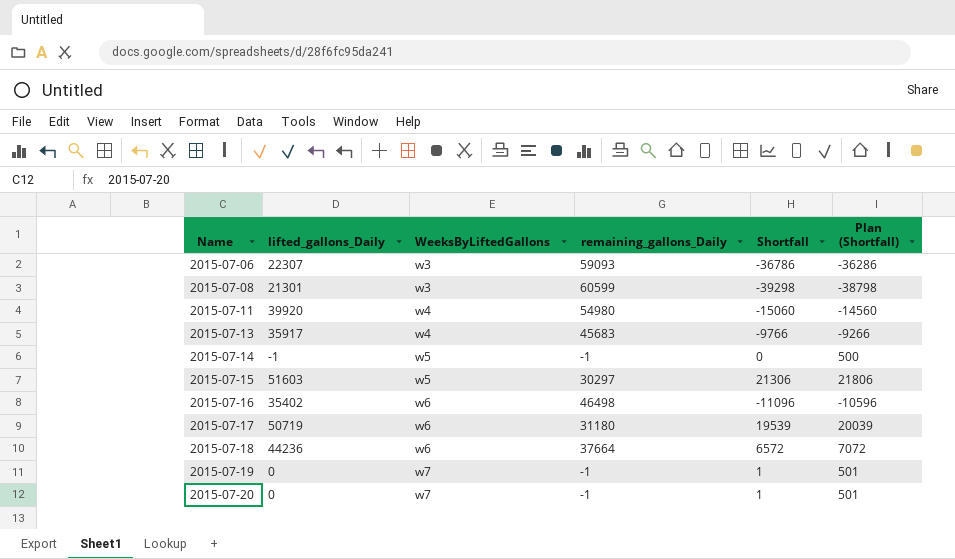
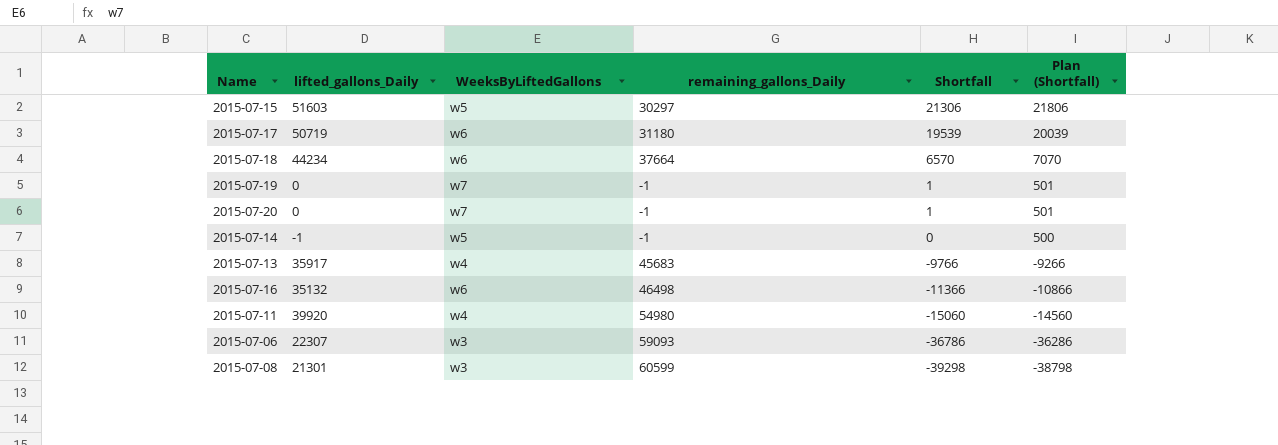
row order: Name ascending -> Shortfall descending
2015-07-18 | lifted_gallons_Daily: 44236 -> 44234
2015-07-18 | Shortfall: 6572 -> 6570
2015-07-18 | Plan (Shortfall): 7072 -> 7070
2015-07-16 | lifted_gallons_Daily: 35402 -> 35132
2015-07-16 | Shortfall: -11096 -> -11366
2015-07-16 | Plan (Shortfall): -10596 -> -10866

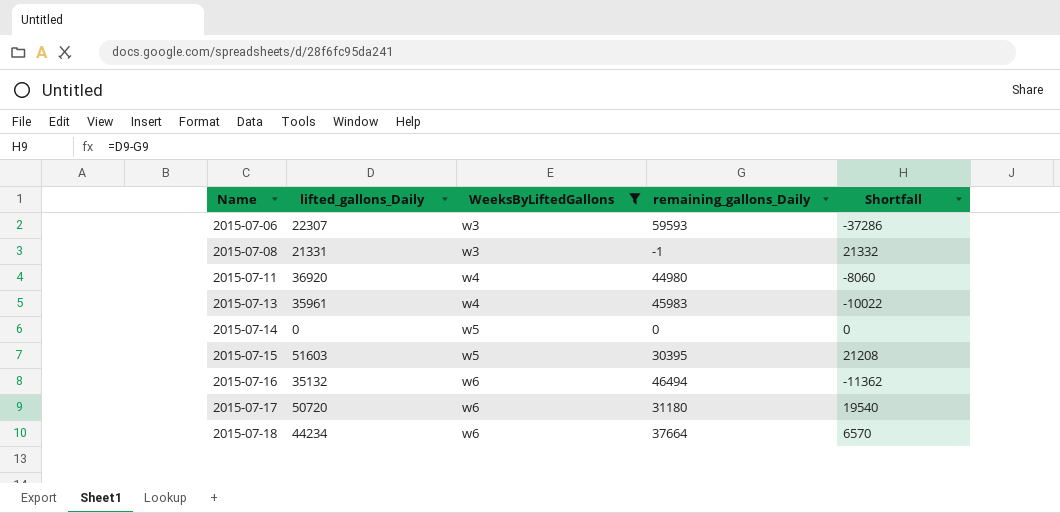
filter: none -> WeeksByLiftedGallons != w7
row order: Shortfall descending -> Name ascending
column Plan (Shortfall) | formula: [Shortfall] + 500 -> none
2015-07-06 | remaining_gallons_Daily: 59093 -> 59593
2015-07-06 | Shortfall: -36786 -> -37286
2015-07-08 | lifted_gallons_Daily: 21301 -> 21331
2015-07-08 | remaining_gallons_Daily: 60599 -> -1
2015-07-08 | Shortfall: -39298 -> 21332
2015-07-11 | lifted_gallons_Daily: 39920 -> 36920
2015-07-11 | remaining_gallons_Daily: 54980 -> 44980
2015-07-11 | Shortfall: -15060 -> -8060
2015-07-13 | lifted_gallons_Daily: 35917 -> 35961
2015-07-13 | remaining_gallons_Daily: 45683 -> 45983
2015-07-13 | Shortfall: -9766 -> -10022
2015-07-14 | lifted_gallons_Daily: -1 -> 0
2015-07-14 | remaining_gallons_Daily: -1 -> 0
2015-07-15 | remaining_gallons_Daily: 30297 -> 30395
2015-07-15 | Shortfall: 21306 -> 21208
2015-07-16 | remaining_gallons_Daily: 46498 -> 46494
2015-07-16 | Shortfall: -11366 -> -11362
2015-07-17 | lifted_gallons_Daily: 50719 -> 50720
2015-07-17 | Shortfall: 19539 -> 19540

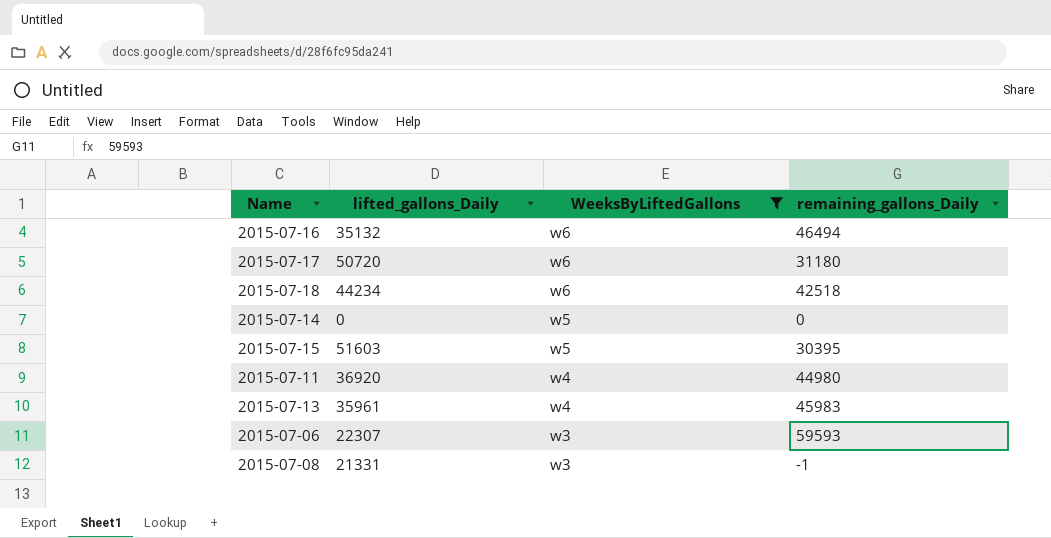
row order: Name ascending -> WeeksByLiftedGallons descending
column Shortfall | formula: [lifted_gallons_Daily] - [remaining_gallons_Daily] -> none
2015-07-18 | remaining_gallons_Daily: 37664 -> 42518

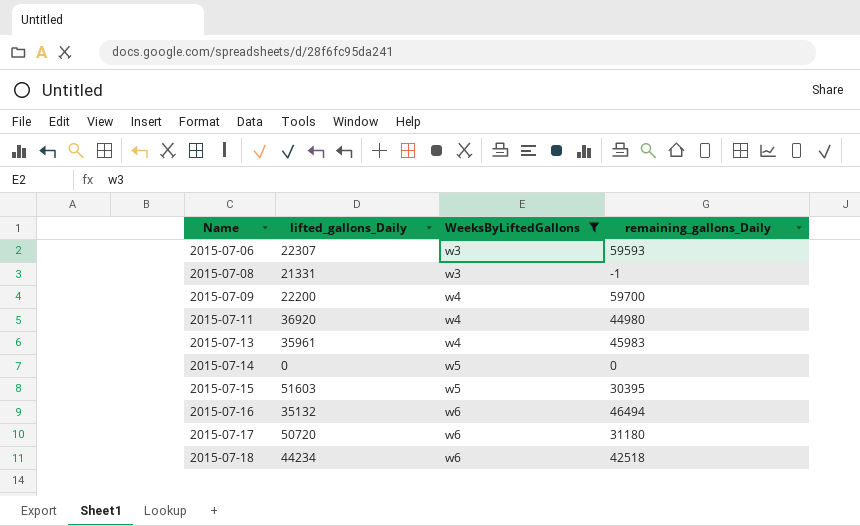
row order: WeeksByLiftedGallons descending -> Name ascending
row 2015-07-09: none -> 22200 | w4 | 59700

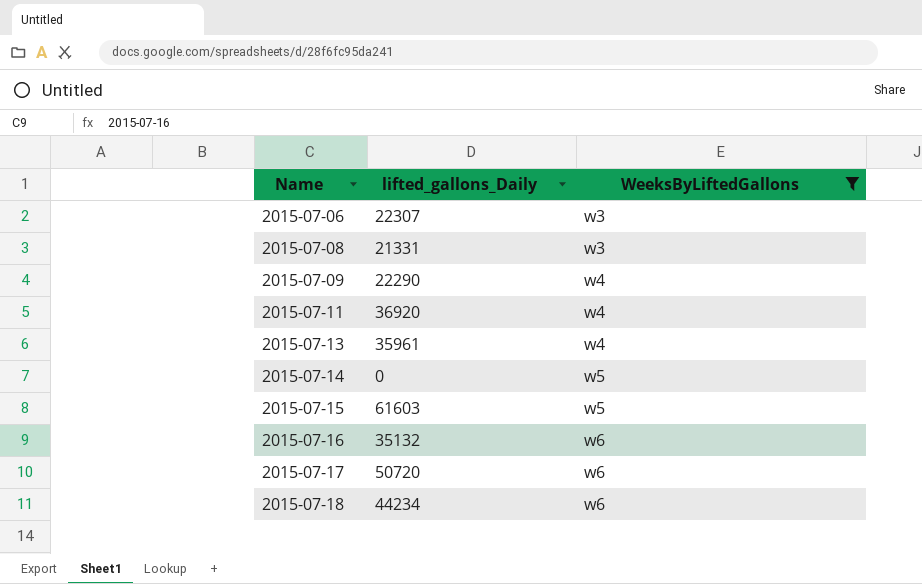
column remaining_gallons_Daily | position: 4 -> none
2015-07-09 | lifted_gallons_Daily: 22200 -> 22290
2015-07-15 | lifted_gallons_Daily: 51603 -> 61603

